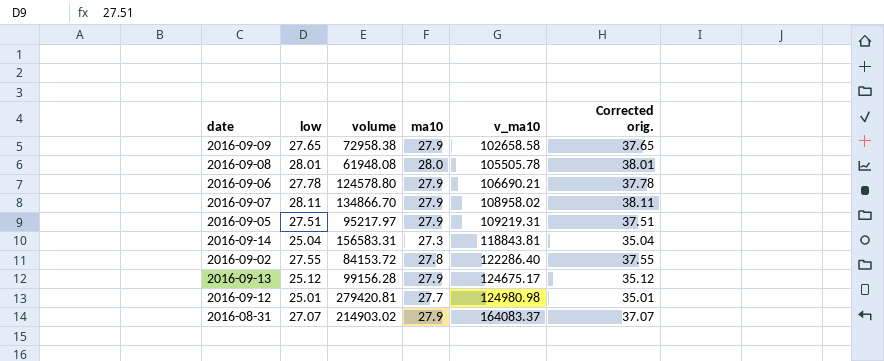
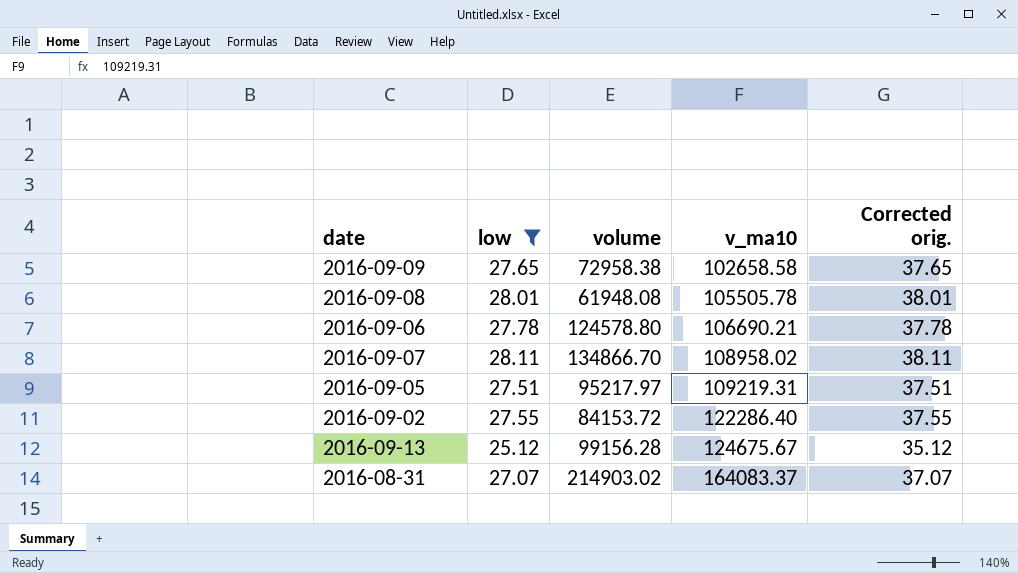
filter: none -> low >= 25.12
column ma10 | position: 4 -> none
2016-09-13 | v_ma10: 124675.17 -> 124675.67

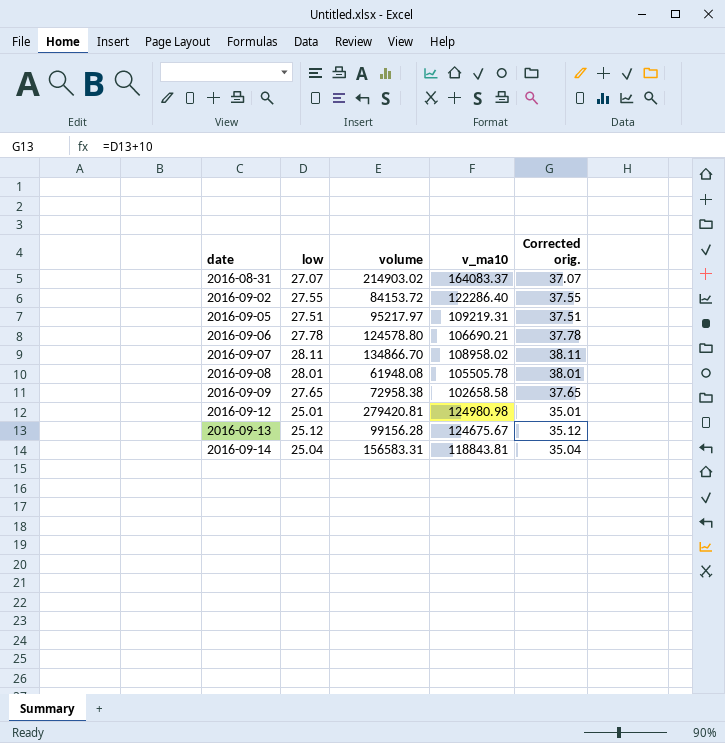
filter: low >= 25.12 -> none
row order: v_ma10 ascending -> date ascending

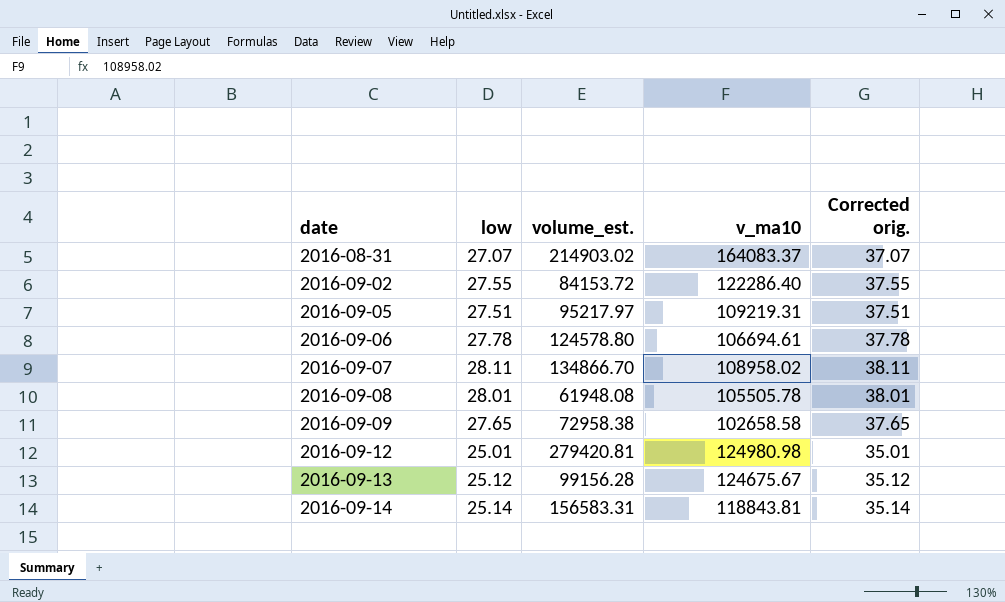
column name: volume -> volume_est.
2016-09-06 | v_ma10: 106690.21 -> 106694.61
2016-09-14 | low: 25.04 -> 25.14
2016-09-14 | Corrected orig.: 35.04 -> 35.14

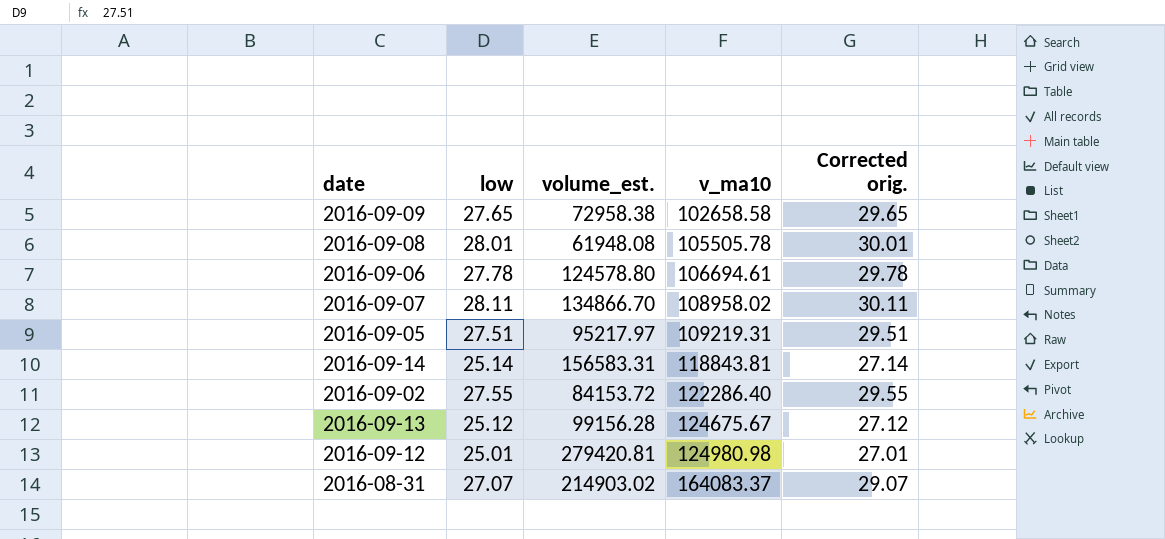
row order: date ascending -> v_ma10 ascending
column Corrected orig. | formula: [low] + 10 -> [low] + 2

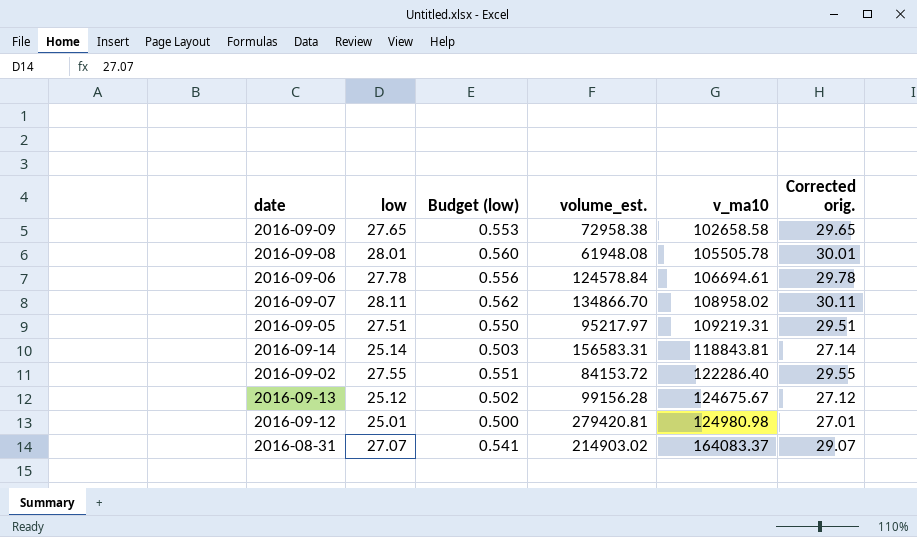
column Budget (low) | formula: none -> [low] * 0.02
2016-09-06 | volume_est.: 124578.80 -> 124578.84

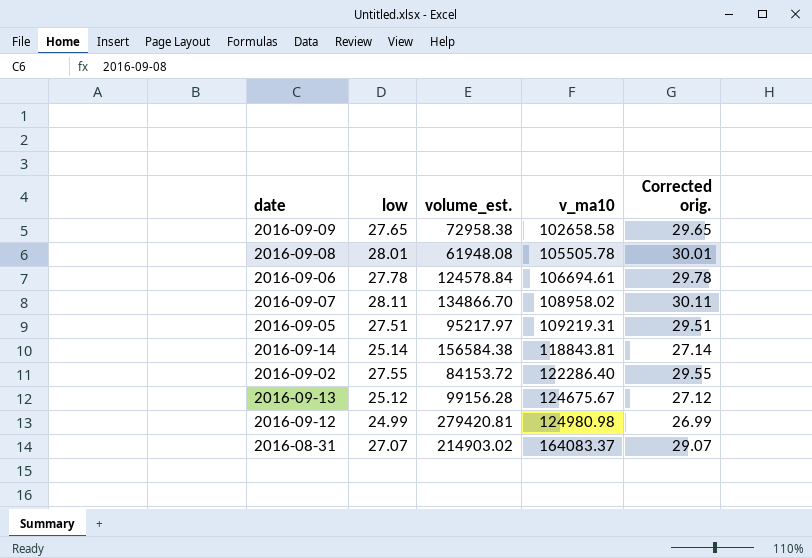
column Budget (low) | formula: [low] * 0.02 -> none
2016-09-14 | volume_est.: 156583.31 -> 156584.38
2016-09-12 | low: 25.01 -> 24.99
2016-09-12 | Corrected orig.: 27.01 -> 26.99

